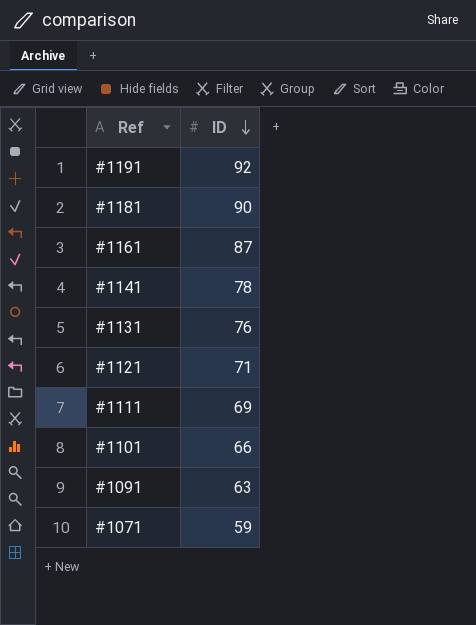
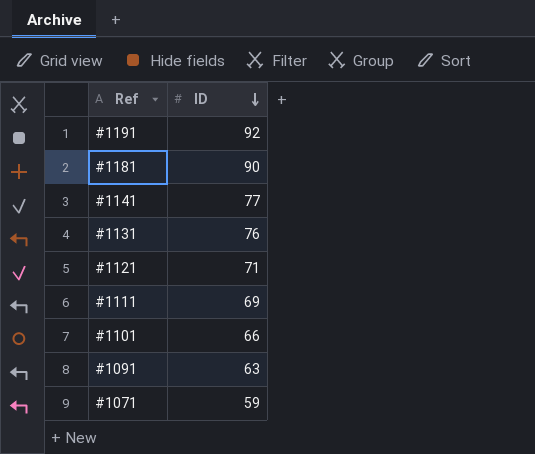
row #1161: 87 -> none
#1141 | ID: 78 -> 77

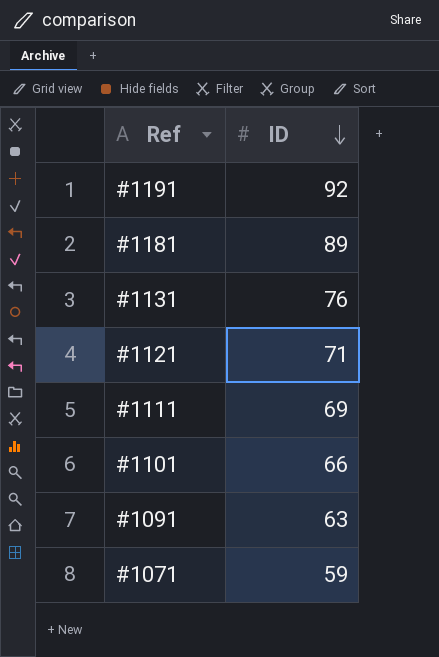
row #1141: 77 -> none
#1181 | ID: 90 -> 89

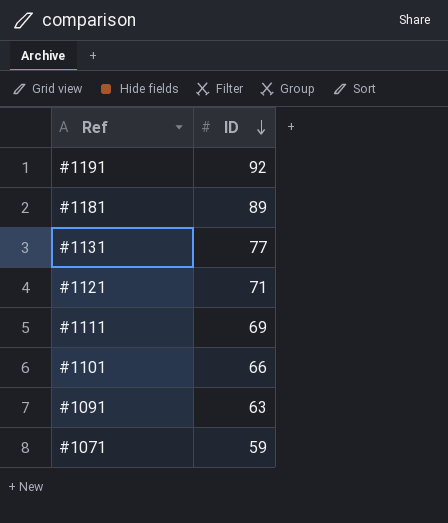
#1131 | ID: 76 -> 77

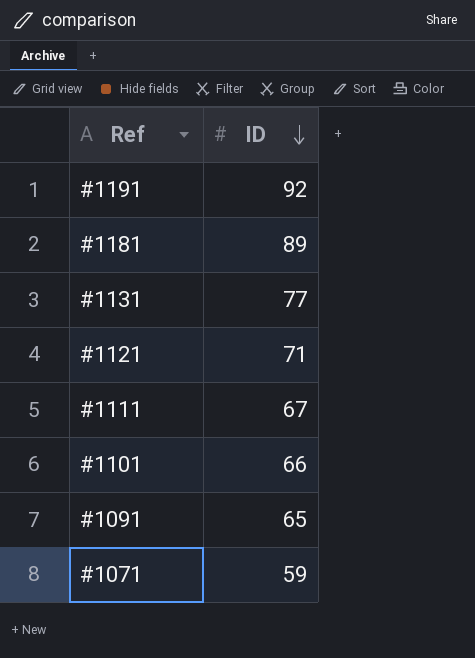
#1111 | ID: 69 -> 67
#1091 | ID: 63 -> 65

